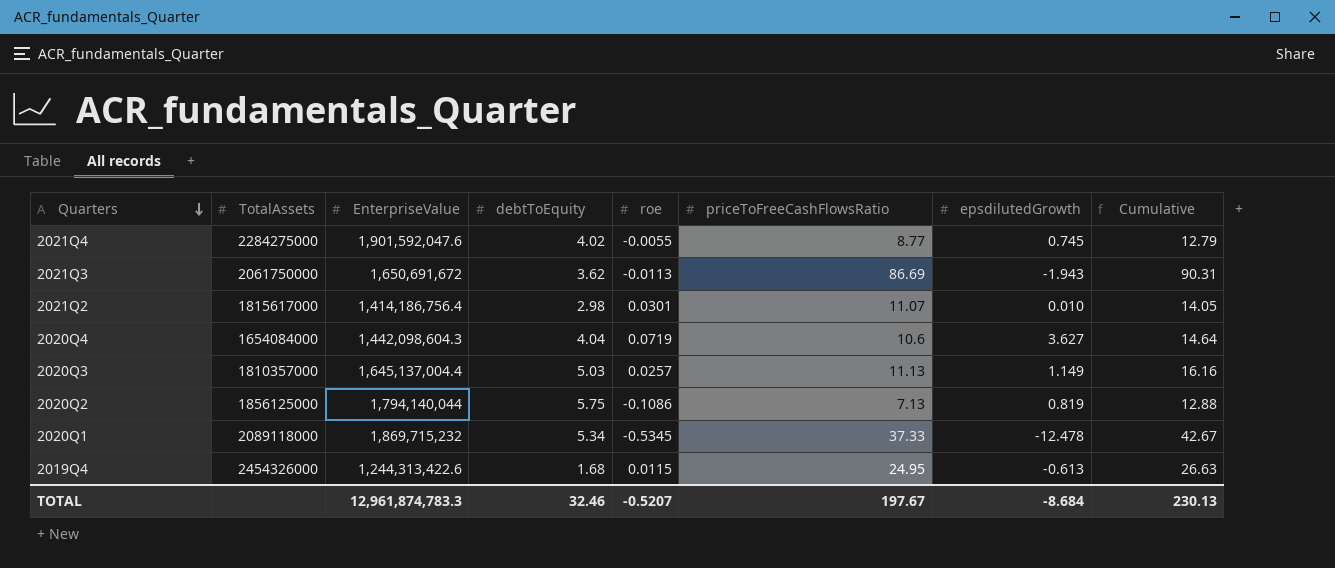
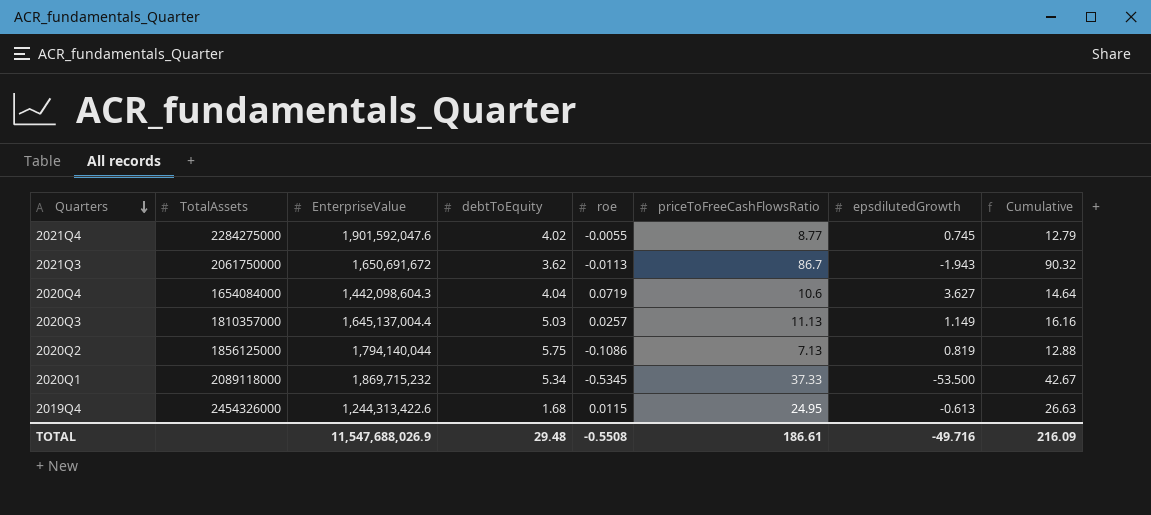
row 2021Q2: 1815617000 | 1,414,186,756.4 | 2.98 | 0.0301 | 11.07 | 0.010 | 14.05 -> none
2021Q3 | priceToFreeCashFlowsRatio: 86.69 -> 86.7
2021Q3 | Cumulative: 90.31 -> 90.32
2020Q1 | epsdilutedGrowth: -12.478 -> -53.500
TOTAL | EnterpriseValue: 12,961,874,783.3 -> 11,547,688,026.9
TOTAL | debtToEquity: 32.46 -> 29.48
TOTAL | roe: -0.5207 -> -0.5508
TOTAL | priceToFreeCashFlowsRatio: 197.67 -> 186.61
TOTAL | epsdilutedGrowth: -8.684 -> -49.716
TOTAL | Cumulative: 230.13 -> 216.09

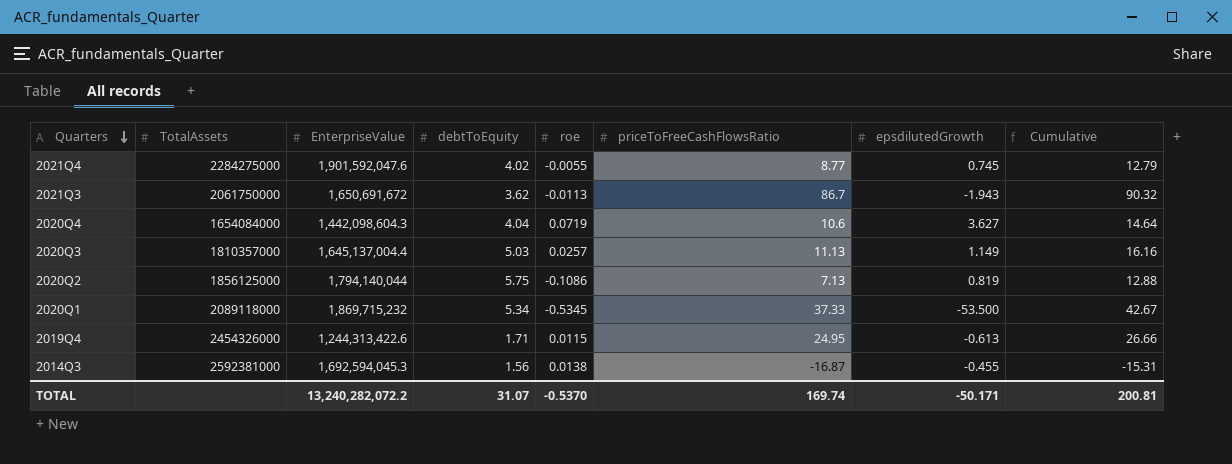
2019Q4 | debtToEquity: 1.68 -> 1.71
2019Q4 | Cumulative: 26.63 -> 26.66
row 2014Q3: none -> 2592381000 | 1,692,594,045.3 | 1.56 | 0.0138 | -16.87 | -0.455 | -15.31
TOTAL | EnterpriseValue: 11,547,688,026.9 -> 13,240,282,072.2
TOTAL | debtToEquity: 29.48 -> 31.07
TOTAL | roe: -0.5508 -> -0.5370
TOTAL | priceToFreeCashFlowsRatio: 186.61 -> 169.74
TOTAL | epsdilutedGrowth: -49.716 -> -50.171
TOTAL | Cumulative: 216.09 -> 200.81

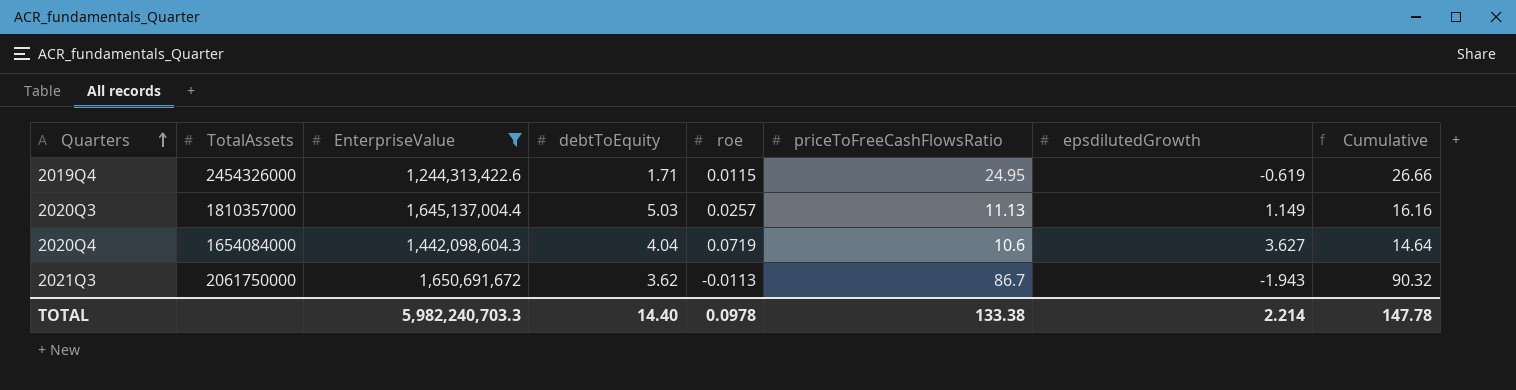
filter: none -> EnterpriseValue <= 1,650,691,672
row order: Quarters descending -> Quarters ascending
2019Q4 | epsdilutedGrowth: -0.613 -> -0.619
TOTAL | EnterpriseValue: 13,240,282,072.2 -> 5,982,240,703.3
TOTAL | debtToEquity: 31.07 -> 14.40
TOTAL | roe: -0.5370 -> 0.0978
TOTAL | priceToFreeCashFlowsRatio: 169.74 -> 133.38
TOTAL | epsdilutedGrowth: -50.171 -> 2.214
TOTAL | Cumulative: 200.81 -> 147.78

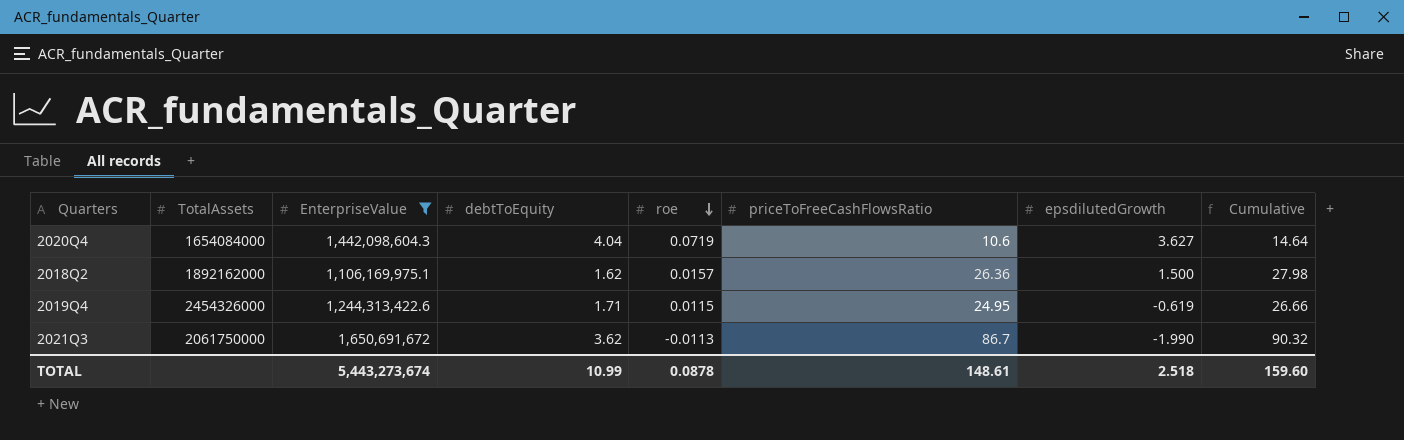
row order: Quarters ascending -> roe descending
row 2020Q3: 1810357000 | 1,645,137,004.4 | 5.03 | 0.0257 | 11.13 | 1.149 | 16.16 -> none
row 2018Q2: none -> 1892162000 | 1,106,169,975.1 | 1.62 | 0.0157 | 26.36 | 1.500 | 27.98
2021Q3 | epsdilutedGrowth: -1.943 -> -1.990
TOTAL | EnterpriseValue: 5,982,240,703.3 -> 5,443,273,674
TOTAL | debtToEquity: 14.40 -> 10.99
TOTAL | roe: 0.0978 -> 0.0878
TOTAL | priceToFreeCashFlowsRatio: 133.38 -> 148.61
TOTAL | epsdilutedGrowth: 2.214 -> 2.518
TOTAL | Cumulative: 147.78 -> 159.60

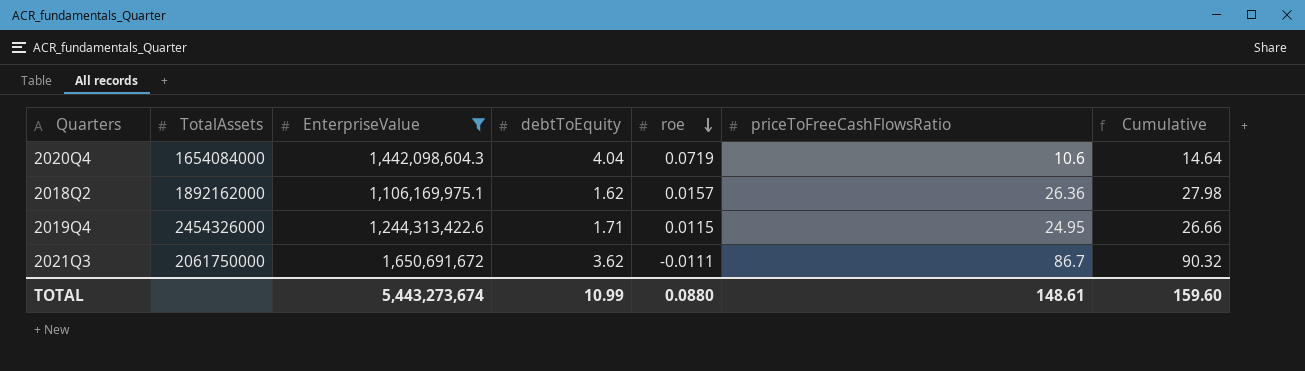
column epsdilutedGrowth | position: 7 -> none
2021Q3 | roe: -0.0113 -> -0.0111
TOTAL | roe: 0.0878 -> 0.0880

